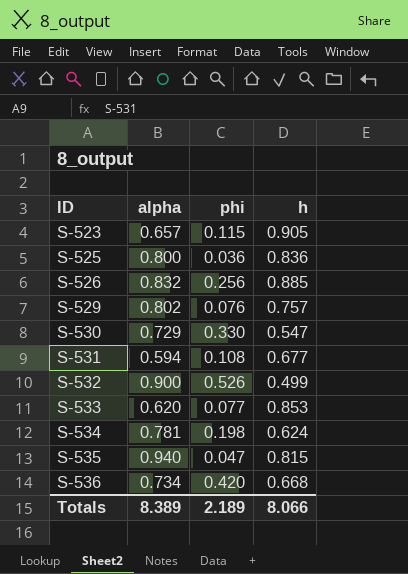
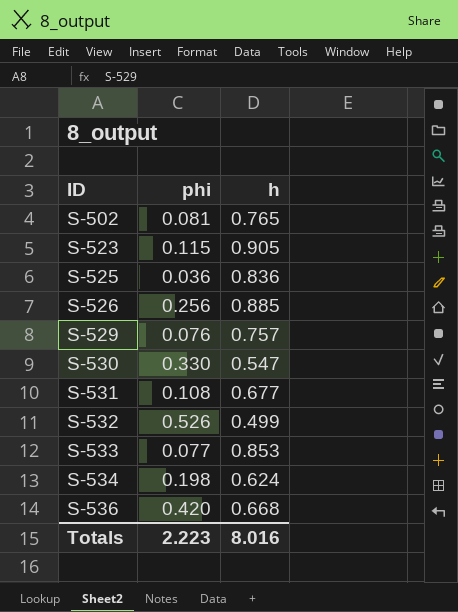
column alpha | position: 2 -> none
row S-535: 0.940 | 0.047 | 0.815 -> none
row S-502: none -> 0.081 | 0.765
Totals | phi: 2.189 -> 2.223
Totals | h: 8.066 -> 8.016

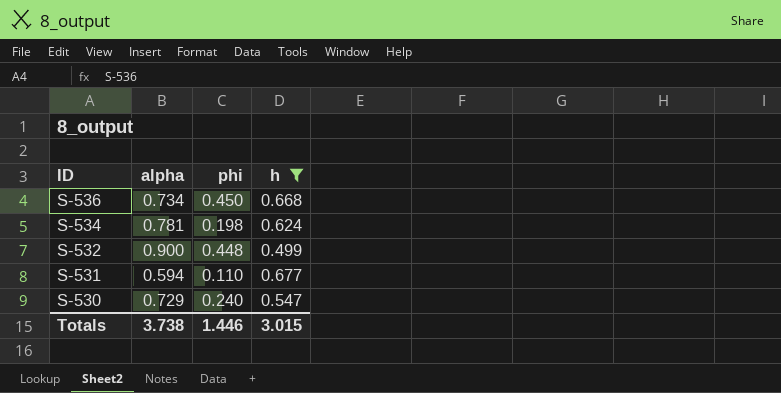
filter: none -> h <= 0.677
row order: ID ascending -> ID descending
column alpha | position: none -> 2
S-536 | phi: 0.420 -> 0.450
S-532 | phi: 0.526 -> 0.448
S-531 | phi: 0.108 -> 0.110
S-530 | phi: 0.330 -> 0.240
Totals | phi: 2.223 -> 1.446
Totals | h: 8.016 -> 3.015

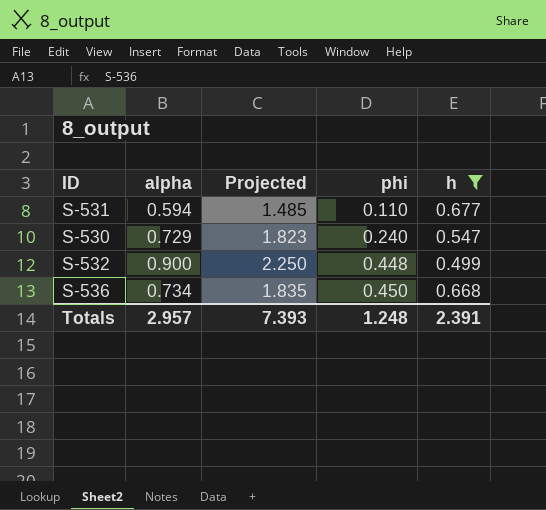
row order: ID descending -> phi ascending
column Projected | formula: none -> [alpha] * 2.5
row S-534: 0.781 | 0.198 | 0.624 -> none
Totals | alpha: 3.738 -> 2.957
Totals | phi: 1.446 -> 1.248
Totals | h: 3.015 -> 2.391

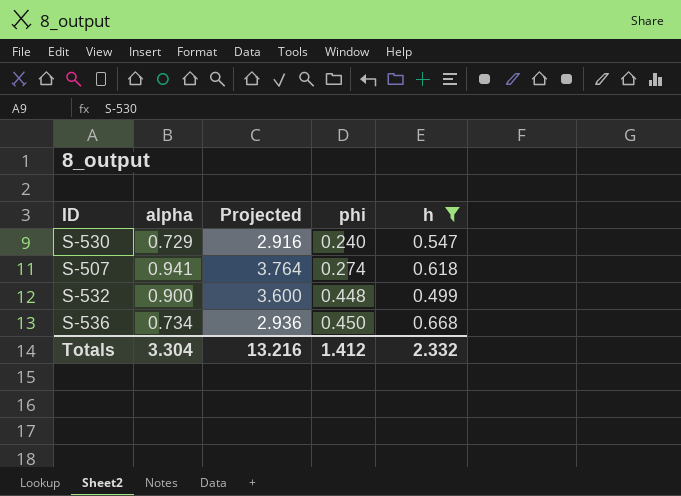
column Projected | formula: [alpha] * 2.5 -> [alpha] * 4
row S-531: 0.594 | 1.485 | 0.110 | 0.677 -> none
row S-507: none -> 0.941 | 3.764 | 0.274 | 0.618
Totals | alpha: 2.957 -> 3.304
Totals | Projected: 7.393 -> 13.216
Totals | phi: 1.248 -> 1.412
Totals | h: 2.391 -> 2.332

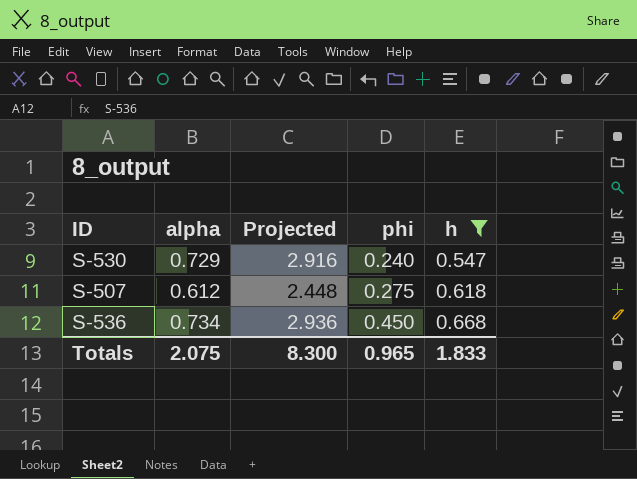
row S-532: 0.900 | 3.600 | 0.448 | 0.499 -> none
S-507 | alpha: 0.941 -> 0.612
S-507 | Projected: 3.764 -> 2.448
S-507 | phi: 0.274 -> 0.275
Totals | alpha: 3.304 -> 2.075
Totals | Projected: 13.216 -> 8.300
Totals | phi: 1.412 -> 0.965
Totals | h: 2.332 -> 1.833

